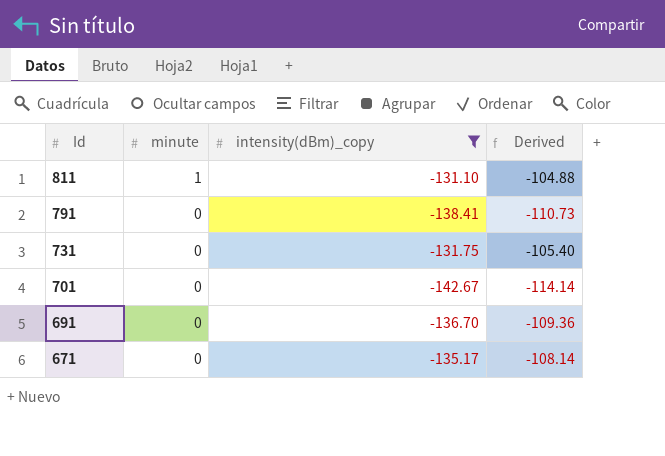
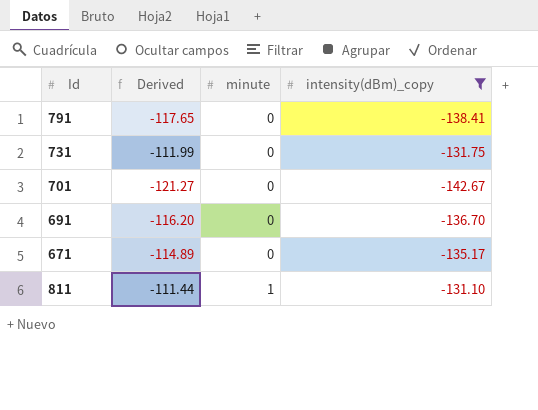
row order: Id descending -> minute ascending
column Derived | formula: [intensity(dBm)_copy] * 0.8 -> [intensity(dBm)_copy] * 0.85
column Derived | position: 4 -> 2

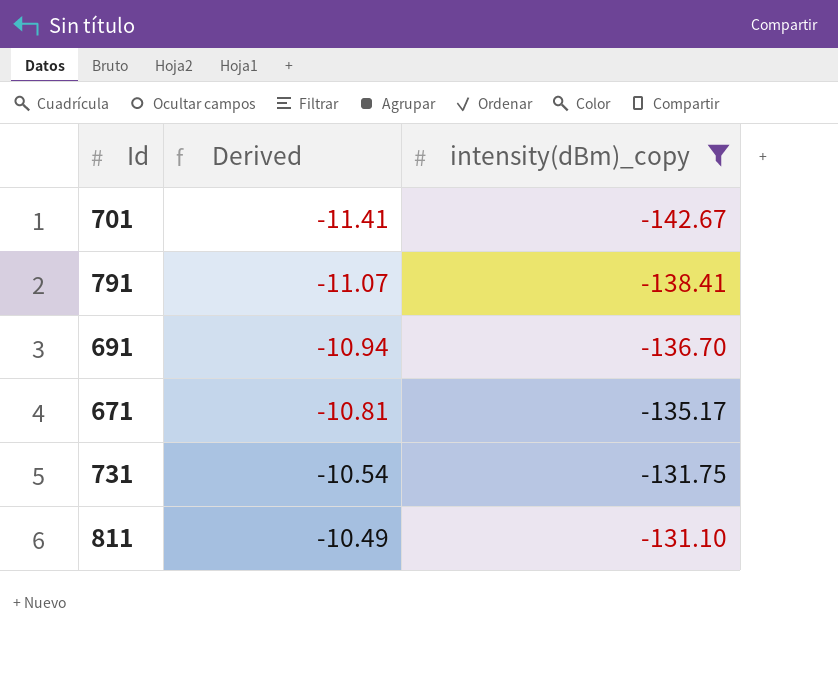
row order: minute ascending -> Derived ascending
column minute | position: 3 -> none
column Derived | formula: [intensity(dBm)_copy] * 0.85 -> [intensity(dBm)_copy] * 0.08

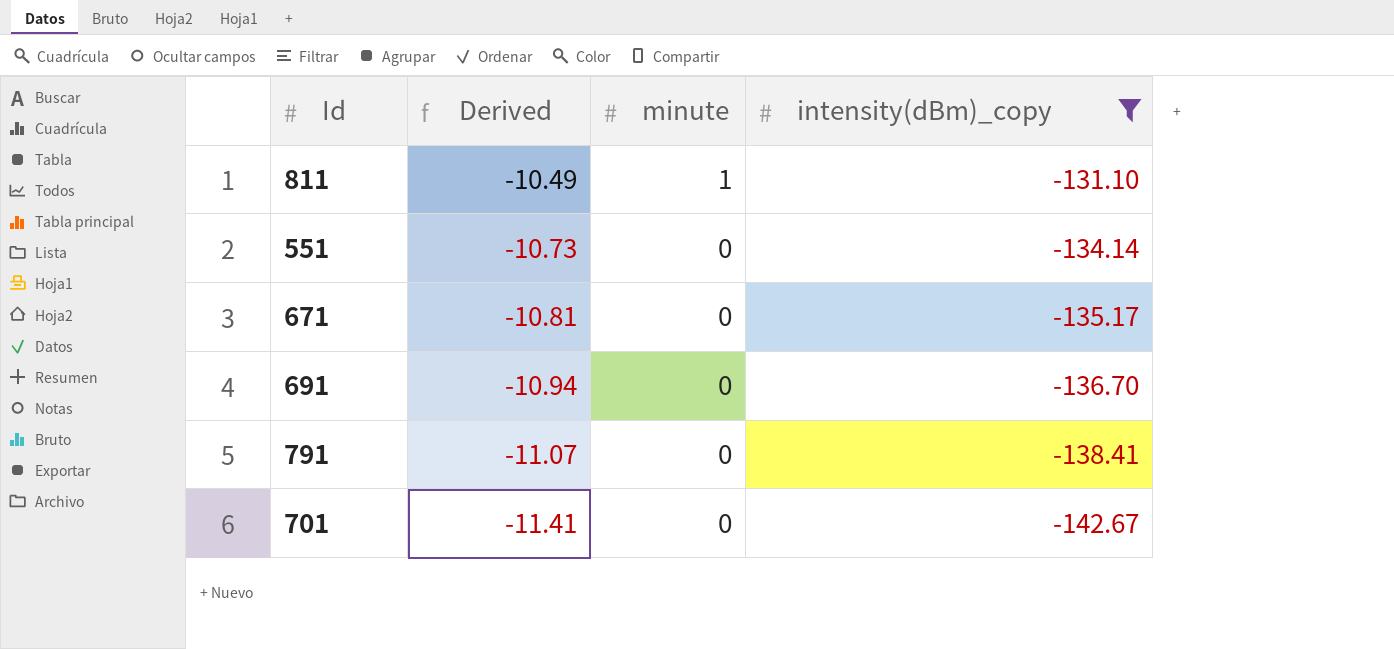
row order: Derived ascending -> Derived descending
column minute | position: none -> 3
row 731: -10.54 | -131.75 -> none
row 551: none -> -10.73 | 0 | -134.14

